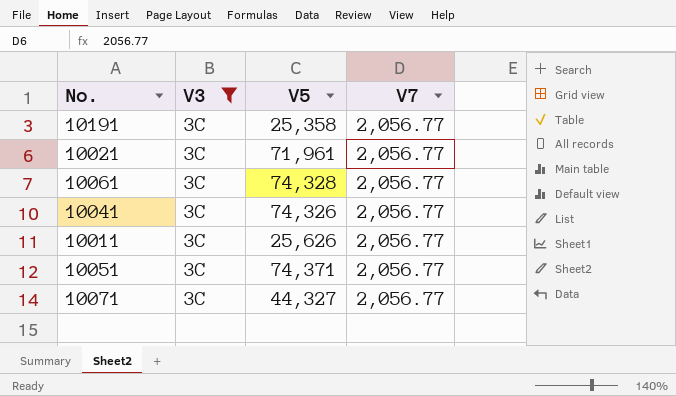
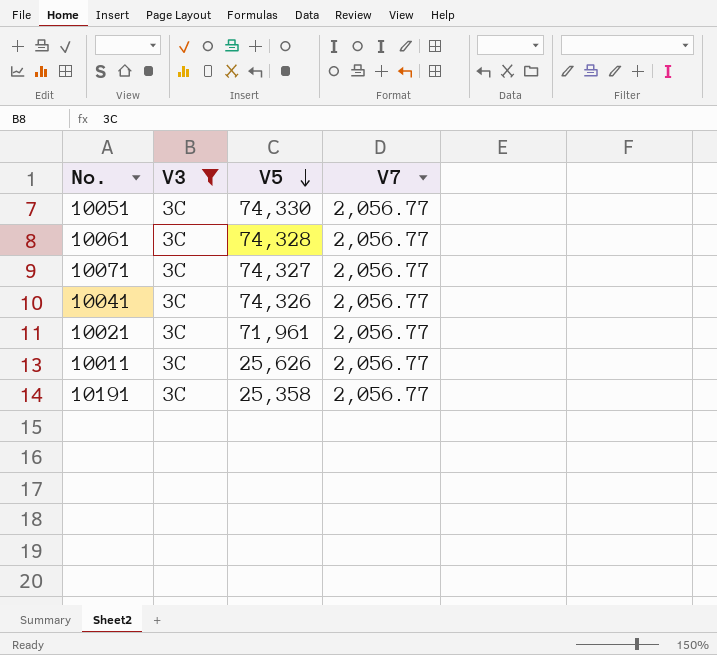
row order: none -> V5 descending
10051 | V5: 74,371 -> 74,330
10071 | V5: 44,327 -> 74,327

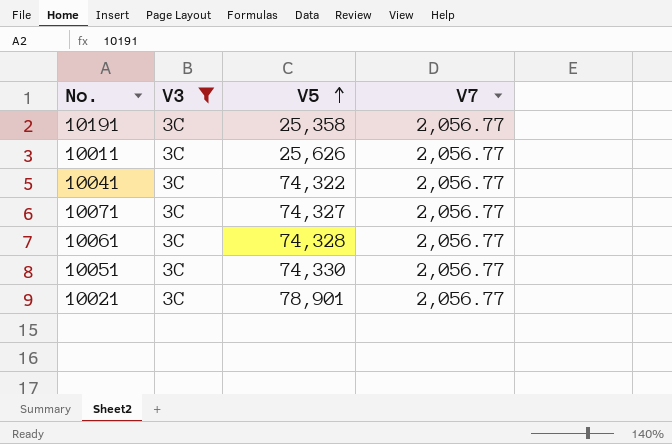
row order: V5 descending -> V5 ascending
10041 | V5: 74,326 -> 74,322
10021 | V5: 71,961 -> 78,901

